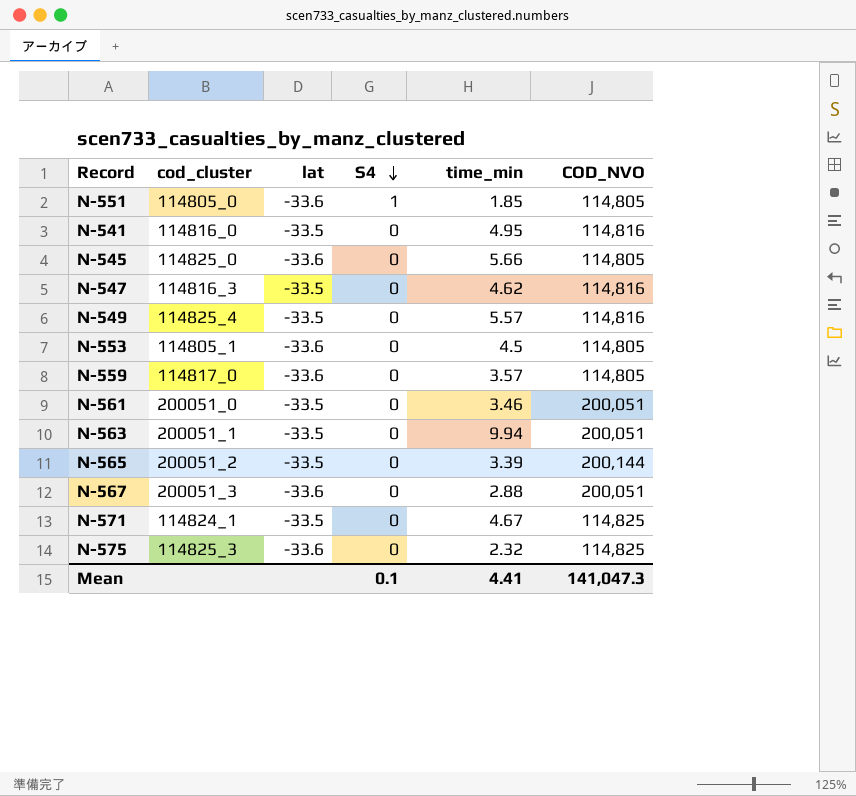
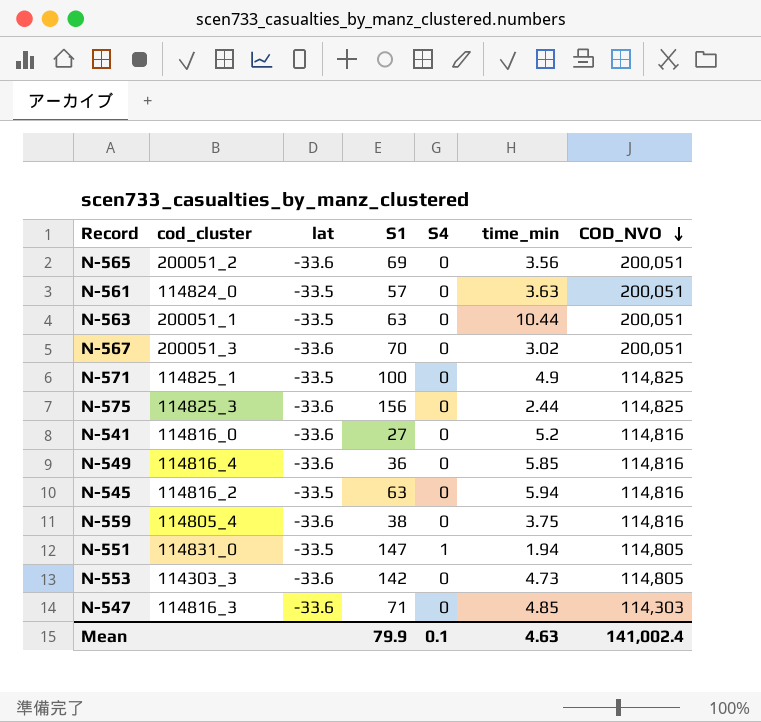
row order: S4 descending -> COD_NVO descending
column S1 | position: none -> 4
N-565 | lat: -33.5 -> -33.6
N-565 | time_min: 3.39 -> 3.56
N-565 | COD_NVO: 200,144 -> 200,051
N-561 | cod_cluster: 200051_0 -> 114824_0
N-561 | time_min: 3.46 -> 3.63
N-563 | time_min: 9.94 -> 10.44
N-567 | time_min: 2.88 -> 3.02
N-571 | cod_cluster: 114824_1 -> 114825_1
N-571 | time_min: 4.67 -> 4.9
N-575 | time_min: 2.32 -> 2.44
N-541 | lat: -33.5 -> -33.6
N-541 | time_min: 4.95 -> 5.2
N-549 | cod_cluster: 114825_4 -> 114816_4
N-549 | lat: -33.5 -> -33.6
N-549 | time_min: 5.57 -> 5.85
N-545 | cod_cluster: 114825_0 -> 114816_2
N-545 | lat: -33.6 -> -33.5
N-545 | time_min: 5.66 -> 5.94
N-545 | COD_NVO: 114,805 -> 114,816
N-559 | cod_cluster: 114817_0 -> 114805_4
N-559 | time_min: 3.57 -> 3.75
N-559 | COD_NVO: 114,805 -> 114,816
N-551 | cod_cluster: 114805_0 -> 114831_0
N-551 | lat: -33.6 -> -33.5
N-551 | time_min: 1.85 -> 1.94
N-553 | cod_cluster: 114805_1 -> 114303_3
N-553 | time_min: 4.5 -> 4.73
N-547 | lat: -33.5 -> -33.6
N-547 | time_min: 4.62 -> 4.85
N-547 | COD_NVO: 114,816 -> 114,303
Mean | time_min: 4.41 -> 4.63
Mean | COD_NVO: 141,047.3 -> 141,002.4

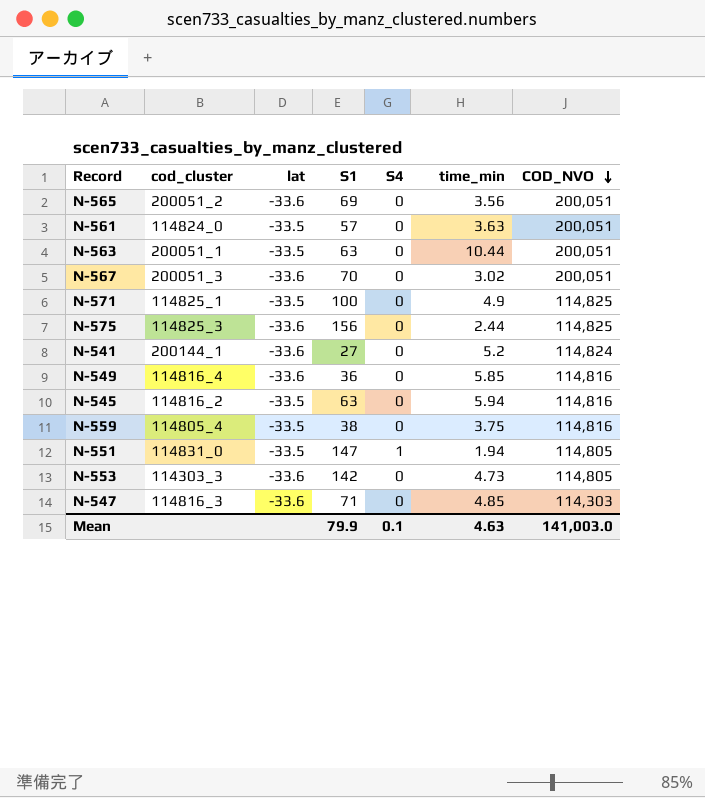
N-541 | cod_cluster: 114816_0 -> 200144_1
N-541 | COD_NVO: 114,816 -> 114,824
N-559 | lat: -33.6 -> -33.5
Mean | COD_NVO: 141,002.4 -> 141,003.0

